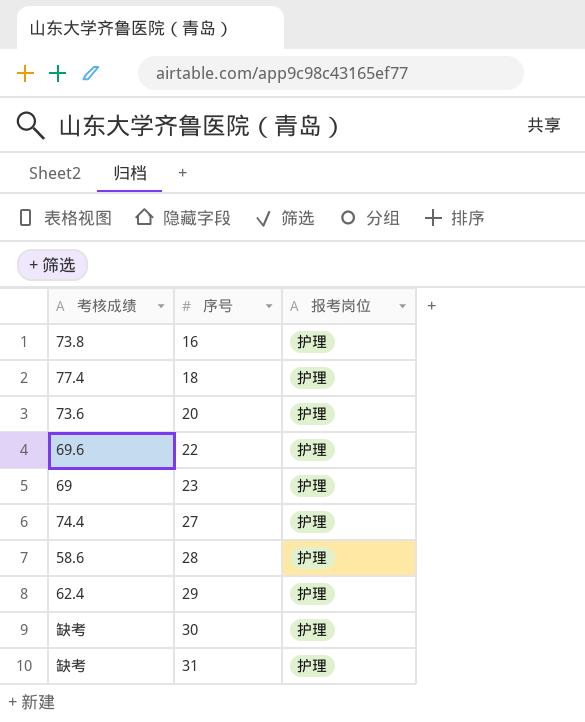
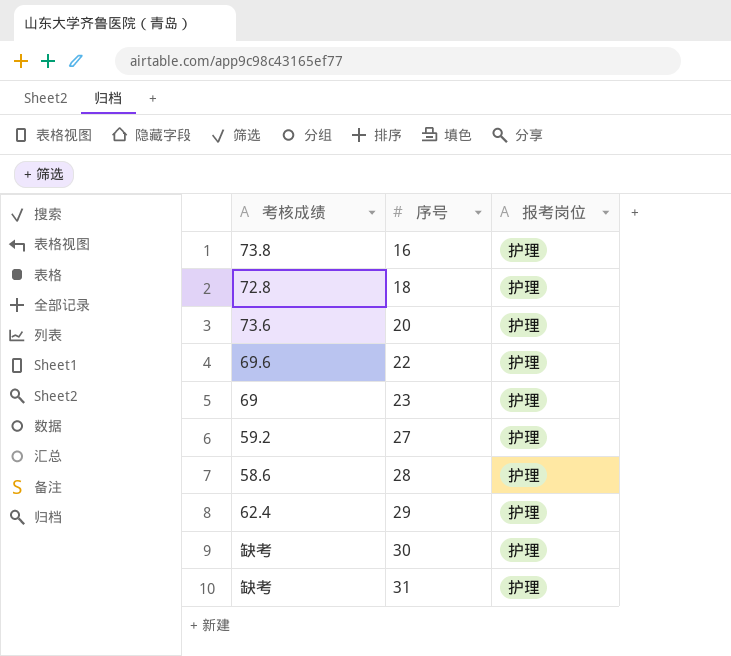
18 | 考核成绩: 77.4 -> 72.8
27 | 考核成绩: 74.4 -> 59.2

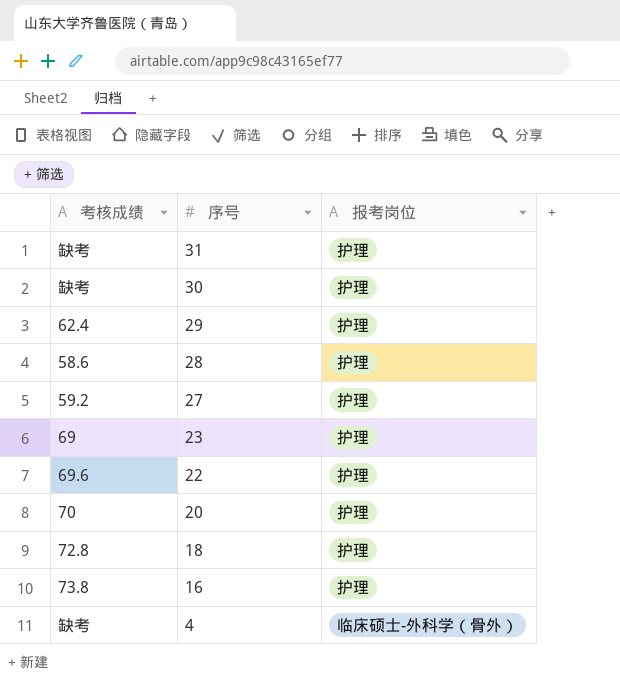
row order: 序号 ascending -> 序号 descending
20 | 考核成绩: 73.6 -> 70
row 4: none -> 缺考 | 临床硕士-外科学（骨外）

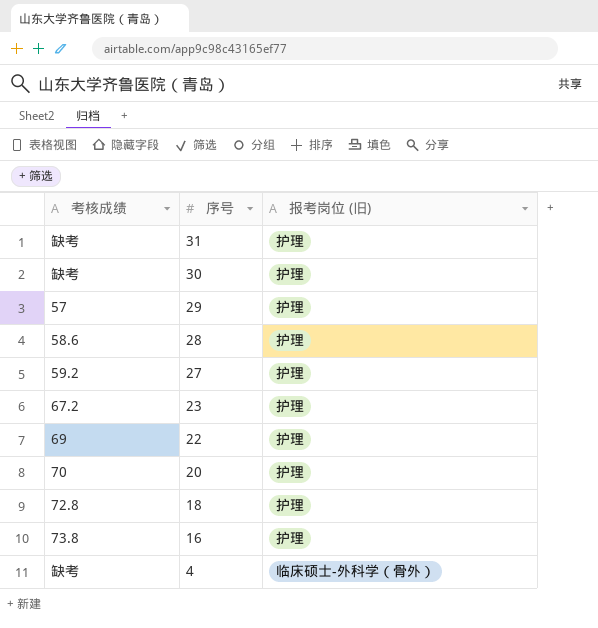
column name: 报考岗位 -> 报考岗位 (旧)
29 | 考核成绩: 62.4 -> 57
23 | 考核成绩: 69 -> 67.2
22 | 考核成绩: 69.6 -> 69

